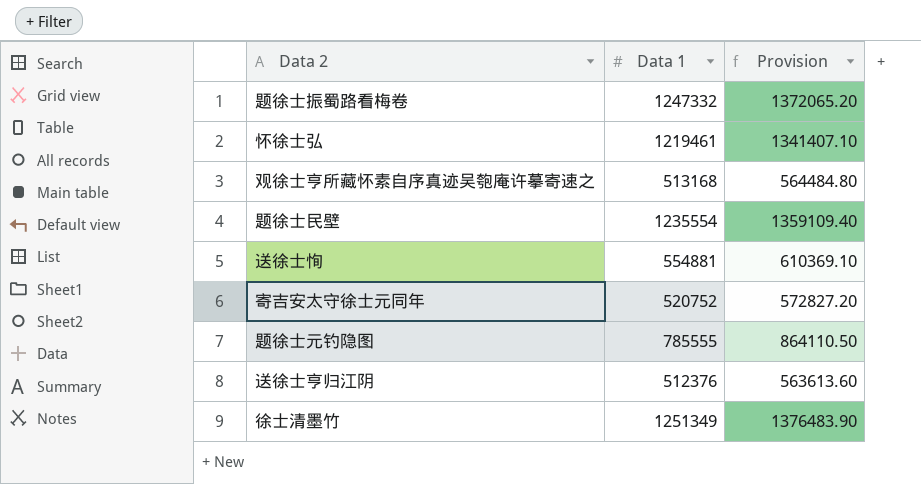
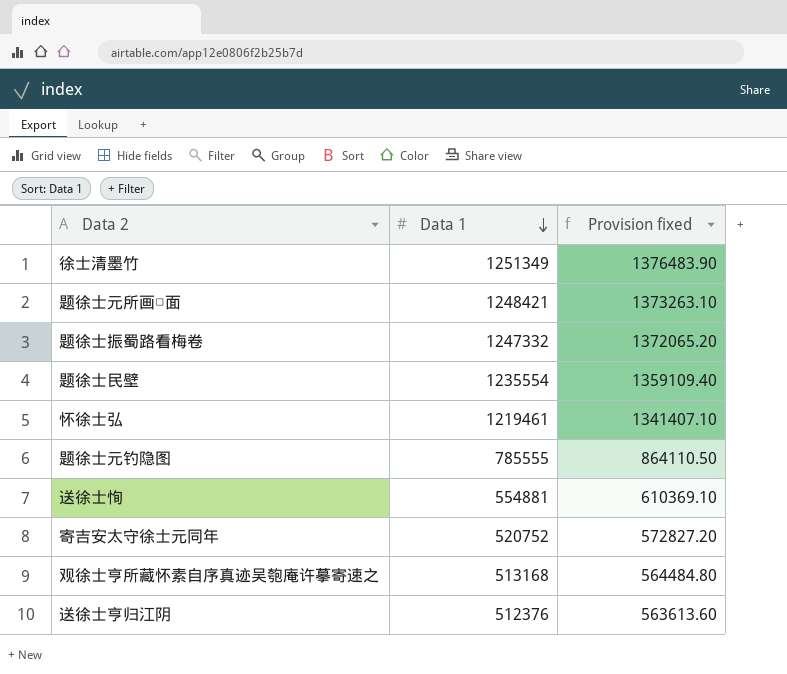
row order: none -> Data 1 descending
column name: Provision -> Provision fixed
row 题徐士元所画□面: none -> 1248421 | 1373263.10

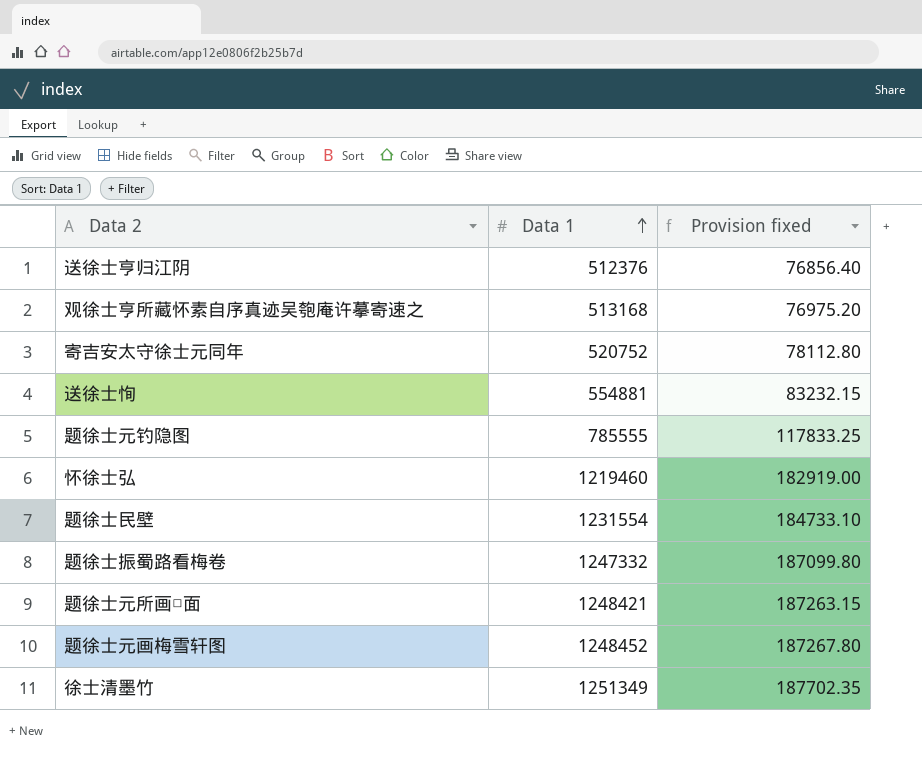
row order: Data 1 descending -> Data 1 ascending
column Provision fixed | formula: [Data 1] * 1.1 -> [Data 1] * 0.15
怀徐士弘 | Data 1: 1219461 -> 1219460
题徐士民壁 | Data 1: 1235554 -> 1231554
row 题徐士元画梅雪轩图: none -> 1248452 | 187267.80

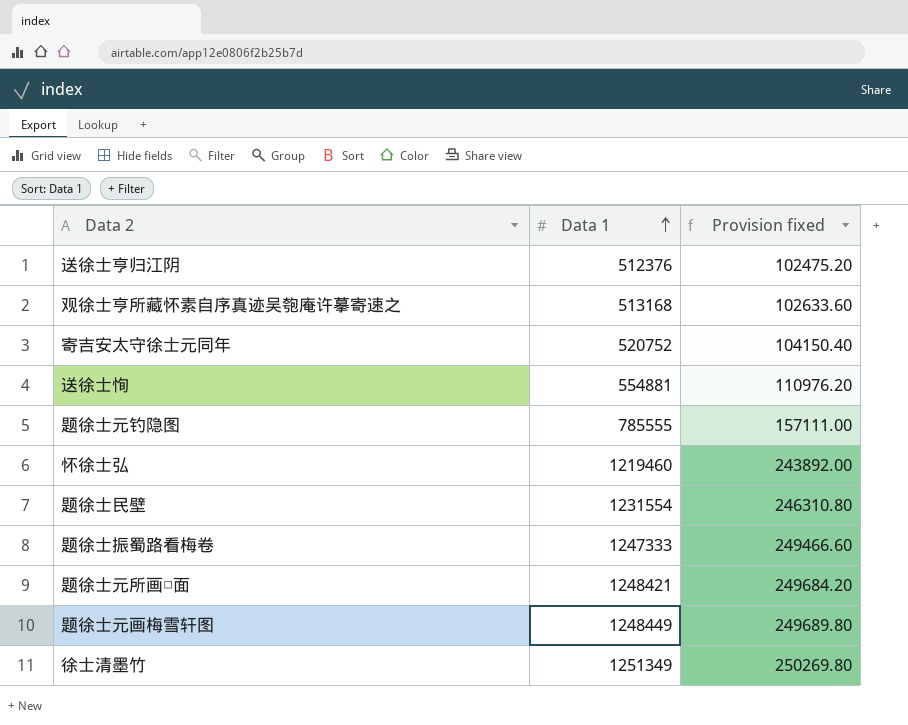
column Provision fixed | formula: [Data 1] * 0.15 -> [Data 1] * 0.2
题徐士振蜀路看梅卷 | Data 1: 1247332 -> 1247333
题徐士元画梅雪轩图 | Data 1: 1248452 -> 1248449

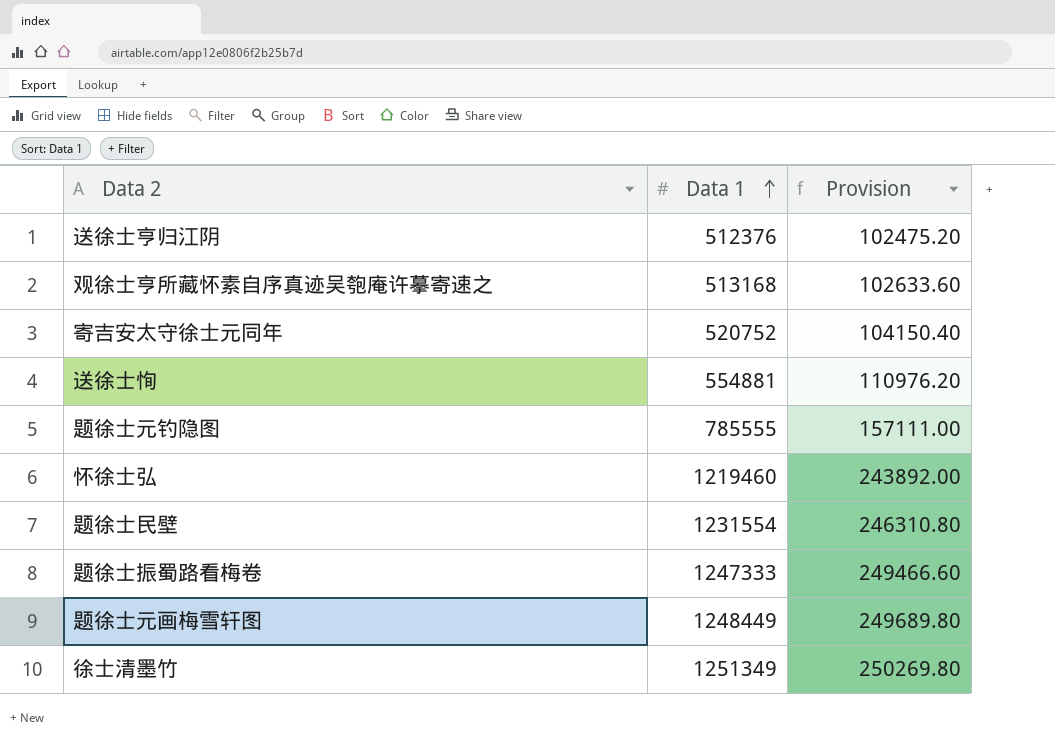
column name: Provision fixed -> Provision
row 题徐士元所画□面: 1248421 | 249684.20 -> none

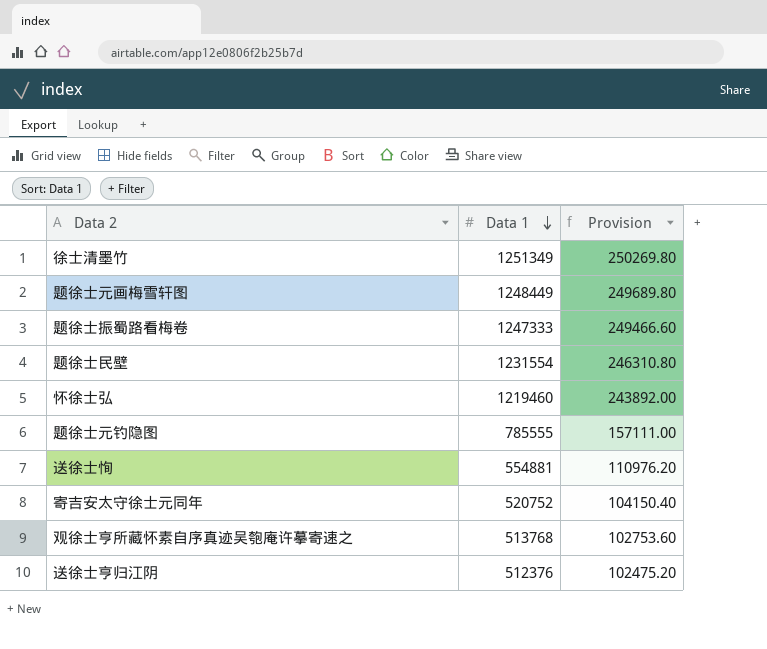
row order: Data 1 ascending -> Data 1 descending
观徐士亨所藏怀素自序真迹吴匏庵许摹寄速之 | Data 1: 513168 -> 513768
观徐士亨所藏怀素自序真迹吴匏庵许摹寄速之 | Provision: 102633.60 -> 102753.60

